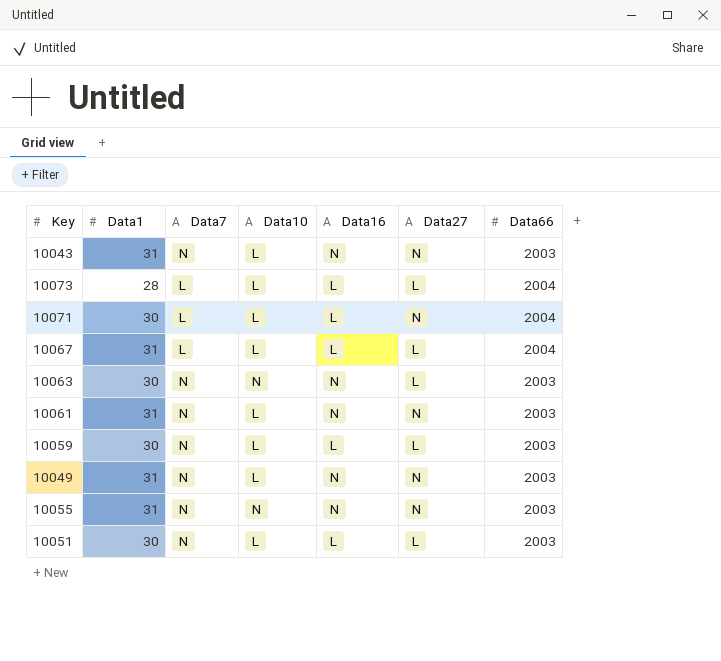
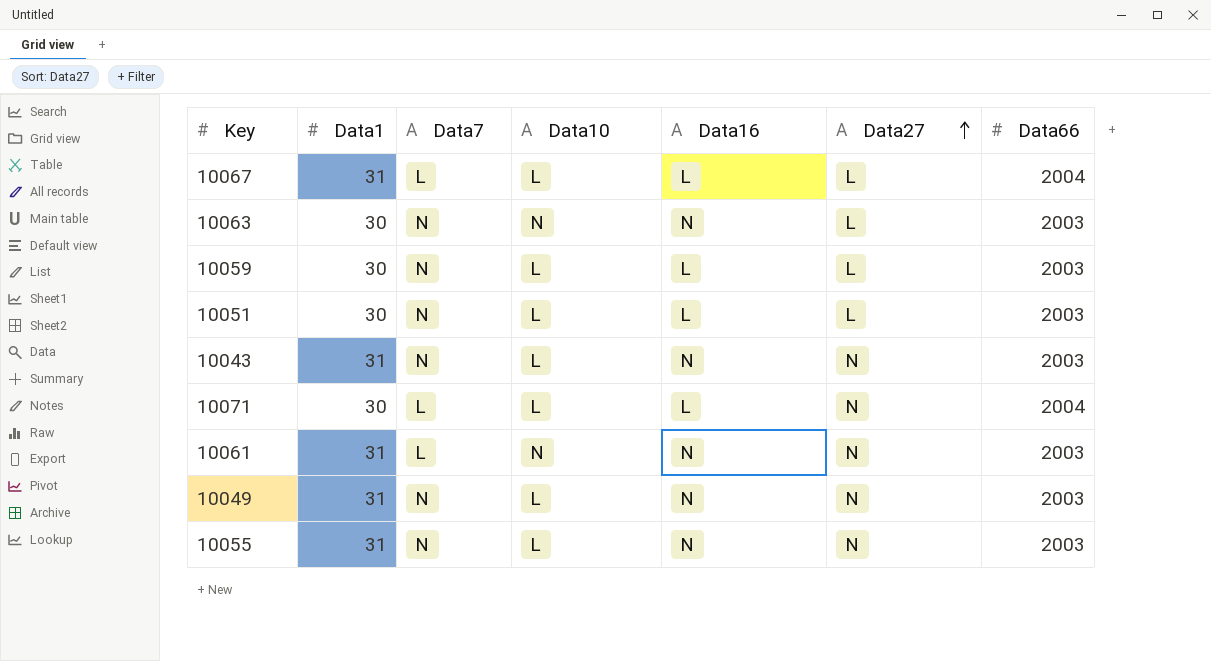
row order: none -> Data27 ascending
row 10073: 28 | L | L | L | L | 2004 -> none
10061 | Data7: N -> L
10061 | Data10: L -> N
10055 | Data10: N -> L

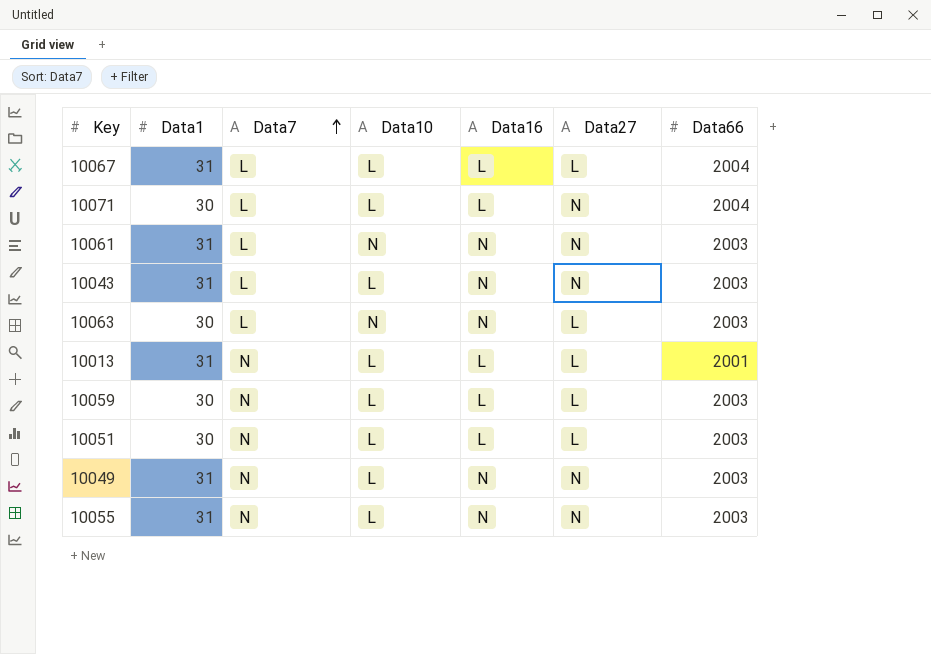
row order: Data27 ascending -> Data7 ascending
10043 | Data7: N -> L
10063 | Data7: N -> L
row 10013: none -> 31 | N | L | L | L | 2001

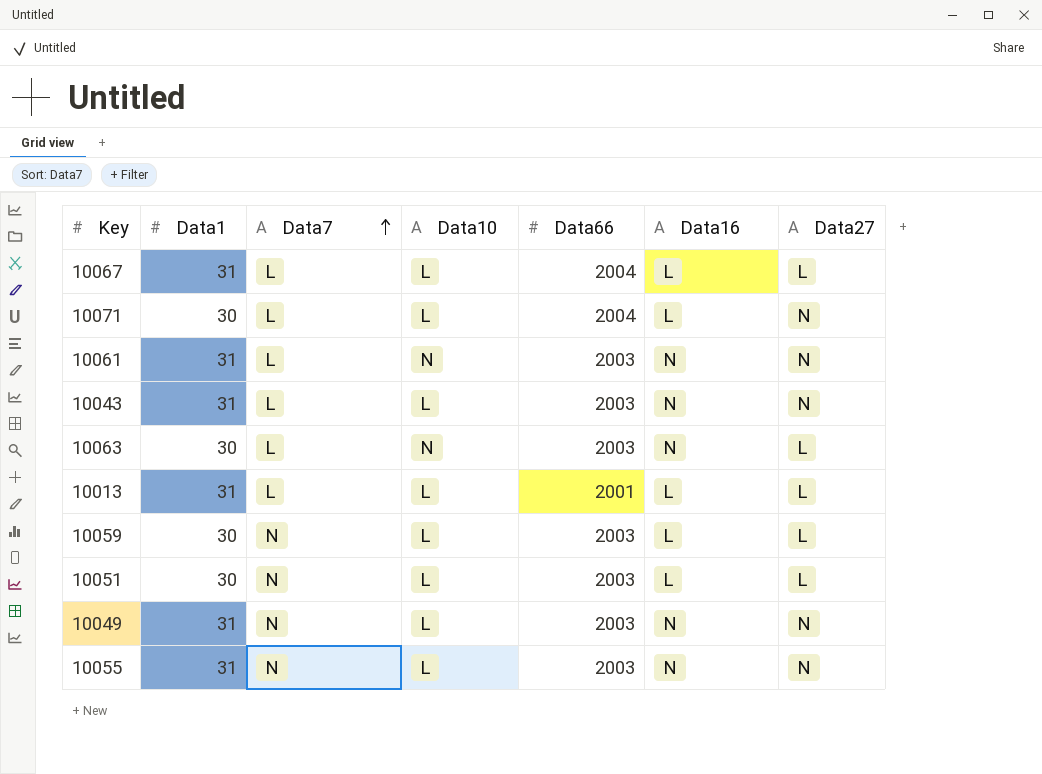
column Data66 | position: 7 -> 5
10013 | Data7: N -> L

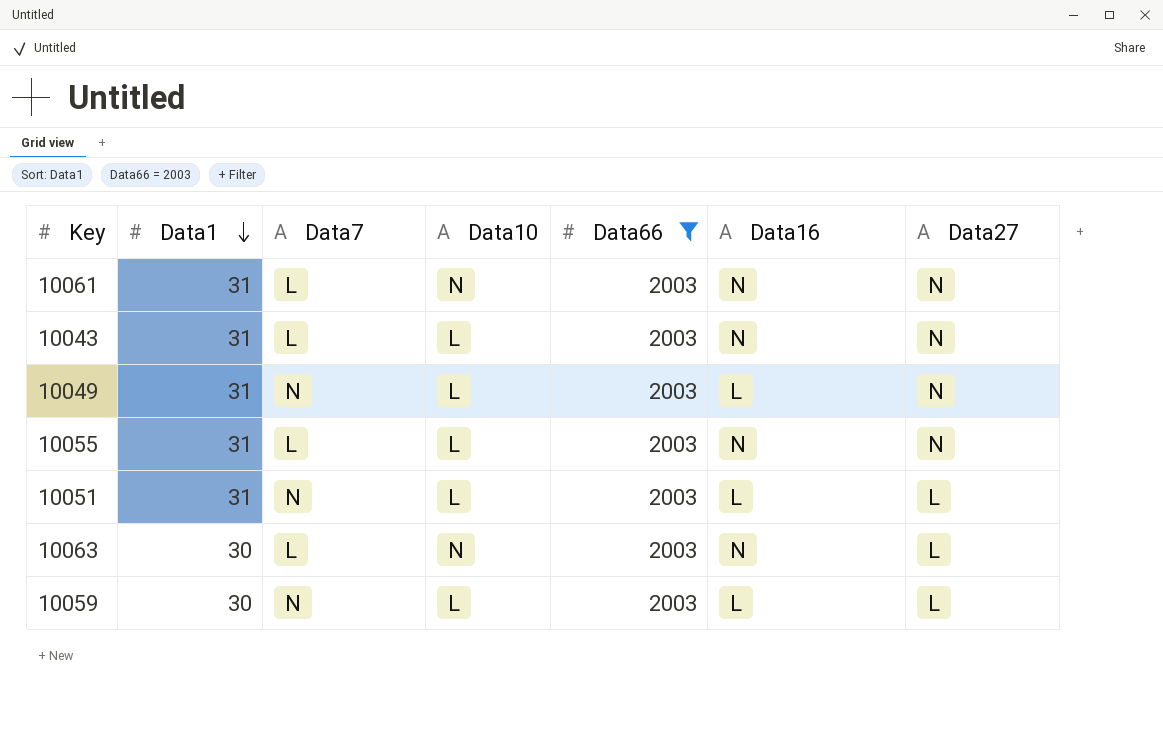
filter: none -> Data66 = 2003
row order: Data7 ascending -> Data1 descending
10049 | Data16: N -> L
10055 | Data7: N -> L
10051 | Data1: 30 -> 31

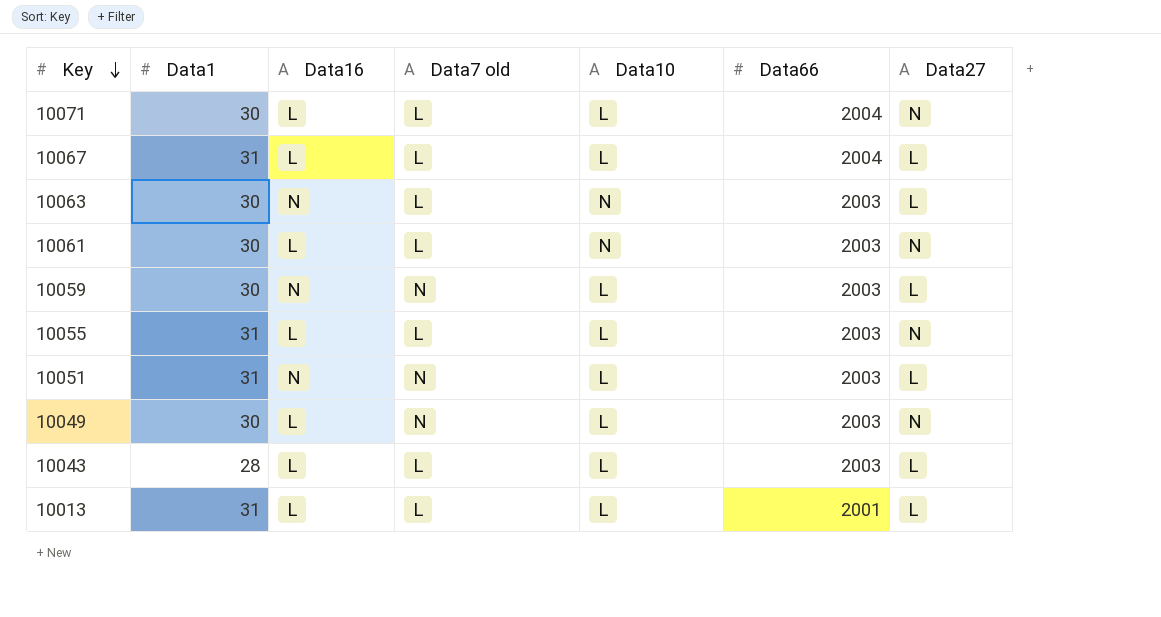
filter: Data66 = 2003 -> none
row order: Data1 descending -> Key descending
column Data16 | position: 6 -> 3
column name: Data7 -> Data7 old
10061 | Data1: 31 -> 30
10061 | Data16: N -> L
10059 | Data16: L -> N
10055 | Data16: N -> L
10051 | Data16: L -> N
10049 | Data1: 31 -> 30
10043 | Data1: 31 -> 28
10043 | Data16: N -> L
10043 | Data27: N -> L

